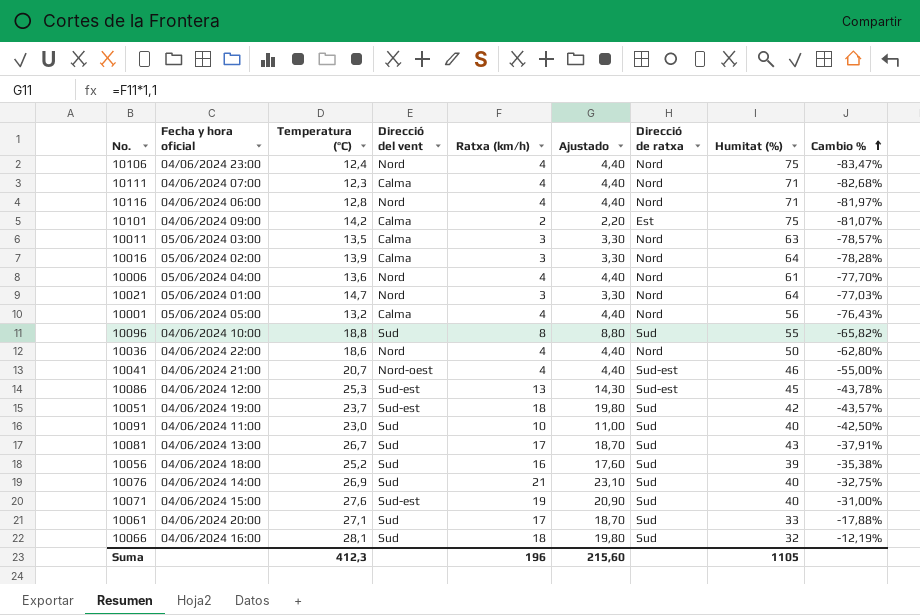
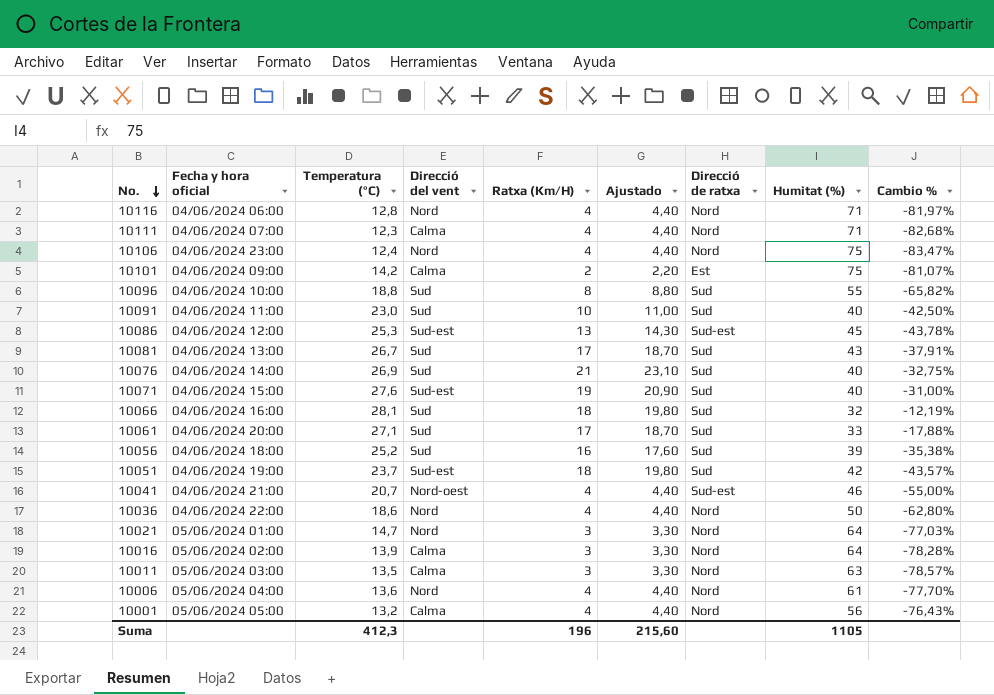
row order: Cambio % ascending -> No. descending
column name: Ratxa (km/h) -> Ratxa (Km/H)

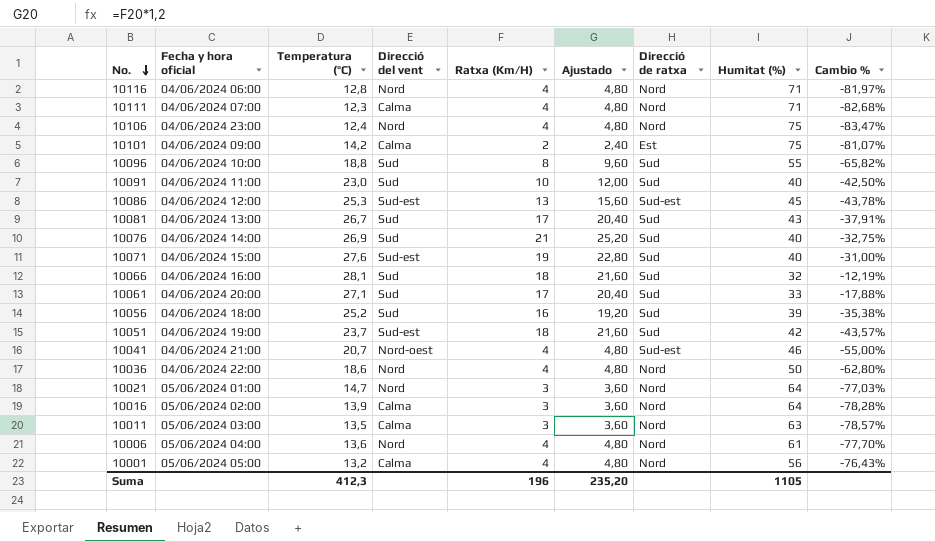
column Ajustado | formula: [Ratxa (Km/H)] * 1,1 -> [Ratxa (Km/H)] * 1,2
Suma | Ajustado: 215,60 -> 235,20

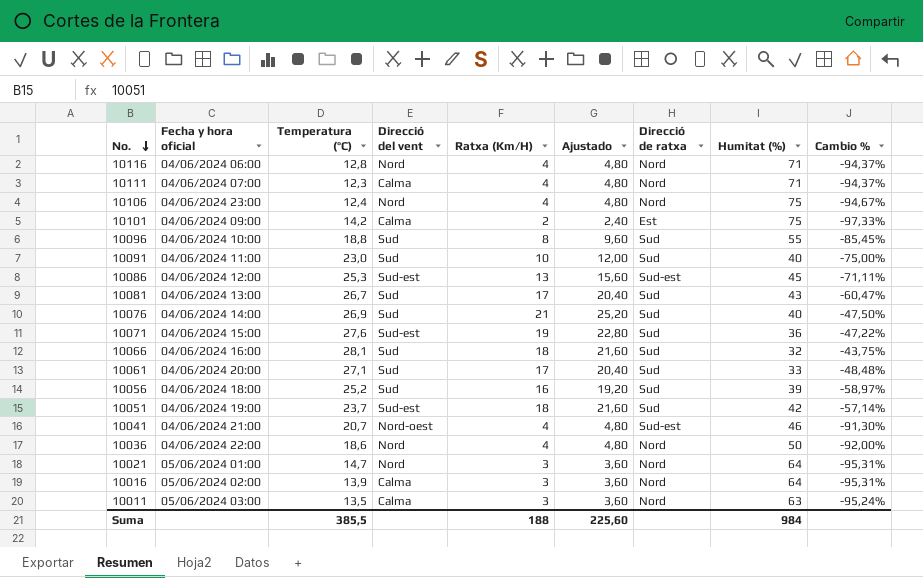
column Cambio % | formula: ([Temperatura (ºC)] - [Humitat (%)]) / [Humitat (%)] -> ([Ratxa (Km/H)] - [Humitat (%)]) / [Humitat (%)]
row 10006: 05/06/2024 04:00 | 13,6 | Nord | 4 | 4,80 | Nord | 61 | -77,70% -> none
row 10001: 05/06/2024 05:00 | 13,2 | Calma | 4 | 4,80 | Nord | 56 | -76,43% -> none
10071 | Humitat (%): 40 -> 36
Suma | Temperatura (ºC): 412,3 -> 385,5
Suma | Ratxa (Km/H): 196 -> 188
Suma | Ajustado: 235,20 -> 225,60
Suma | Humitat (%): 1105 -> 984

